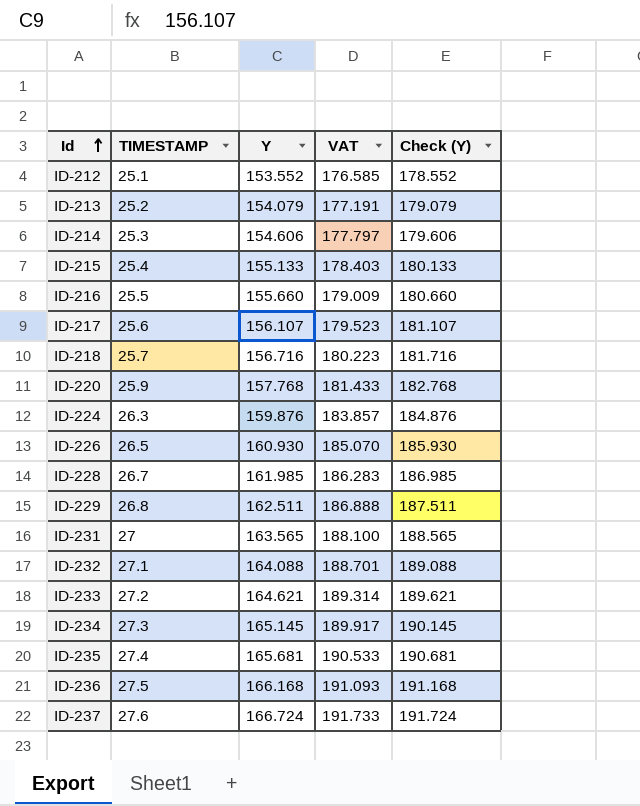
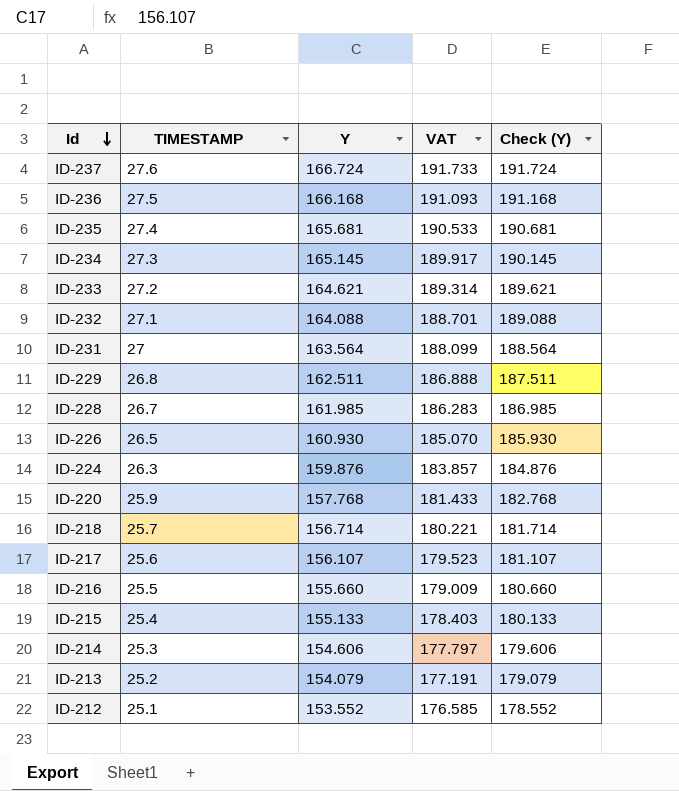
row order: Id ascending -> Id descending
ID-231 | Y: 163.565 -> 163.564
ID-231 | VAT: 188.100 -> 188.099
ID-231 | Check (Y): 188.565 -> 188.564
ID-218 | Y: 156.716 -> 156.714
ID-218 | VAT: 180.223 -> 180.221
ID-218 | Check (Y): 181.716 -> 181.714

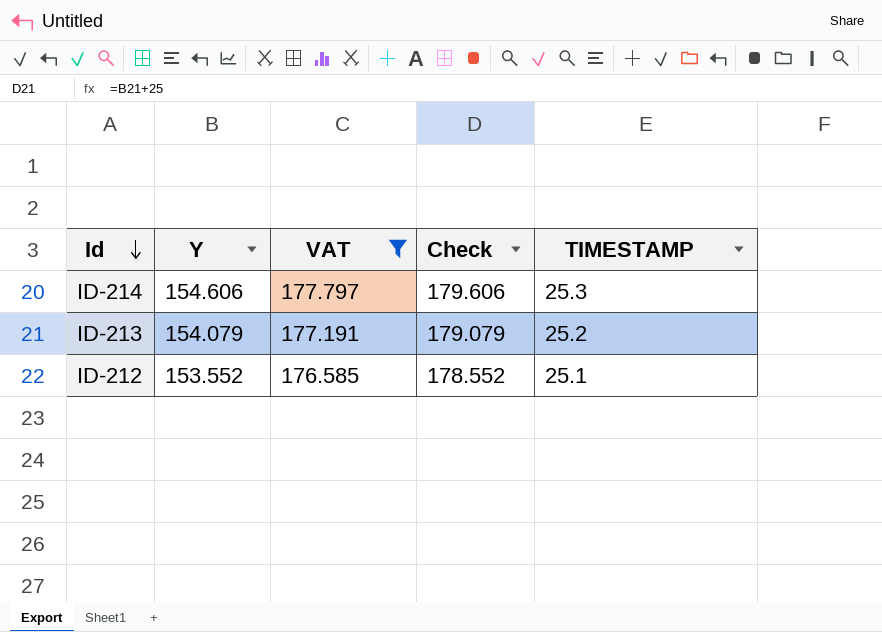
filter: none -> VAT <= 177.797
column name: Check (Y) -> Check
column TIMESTAMP | position: 2 -> 5

